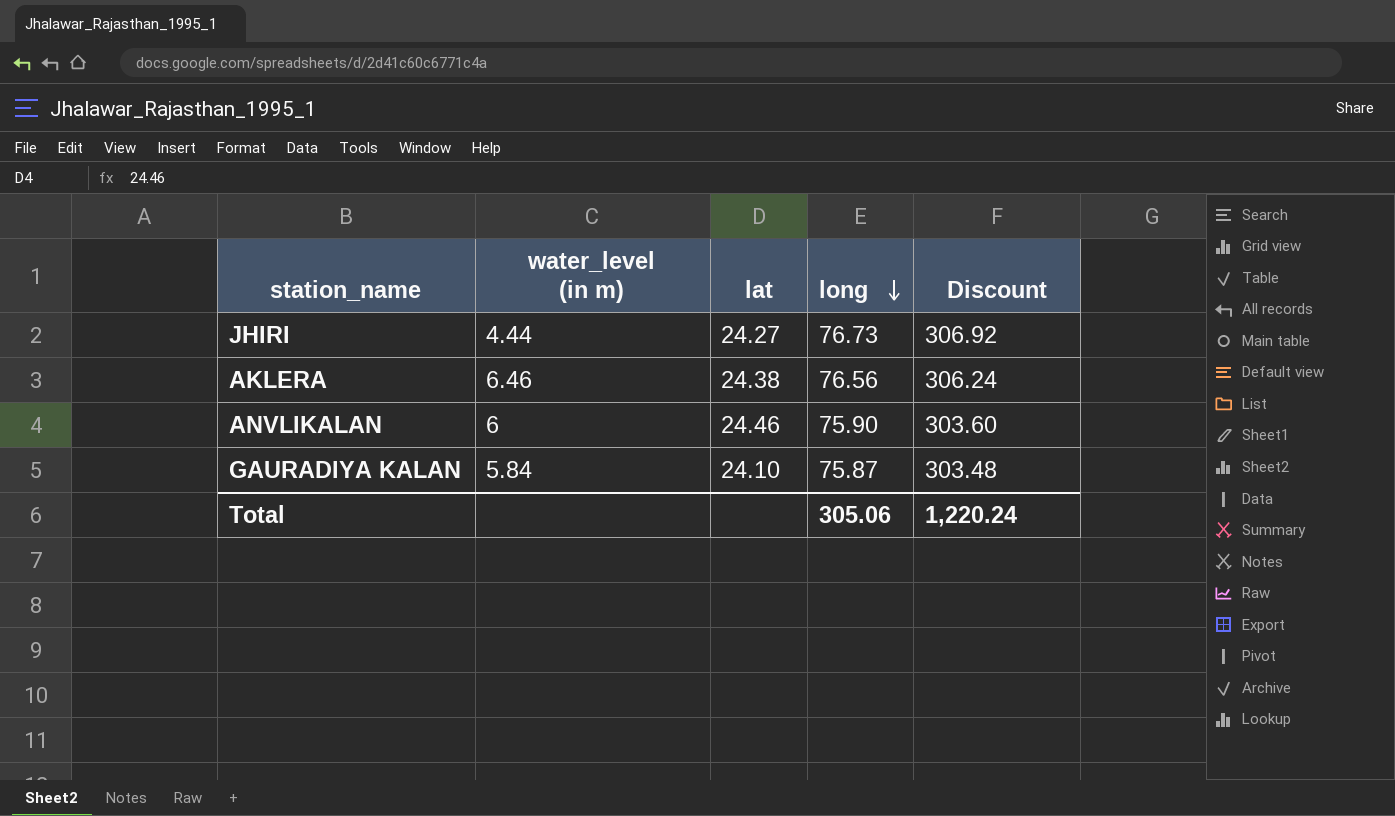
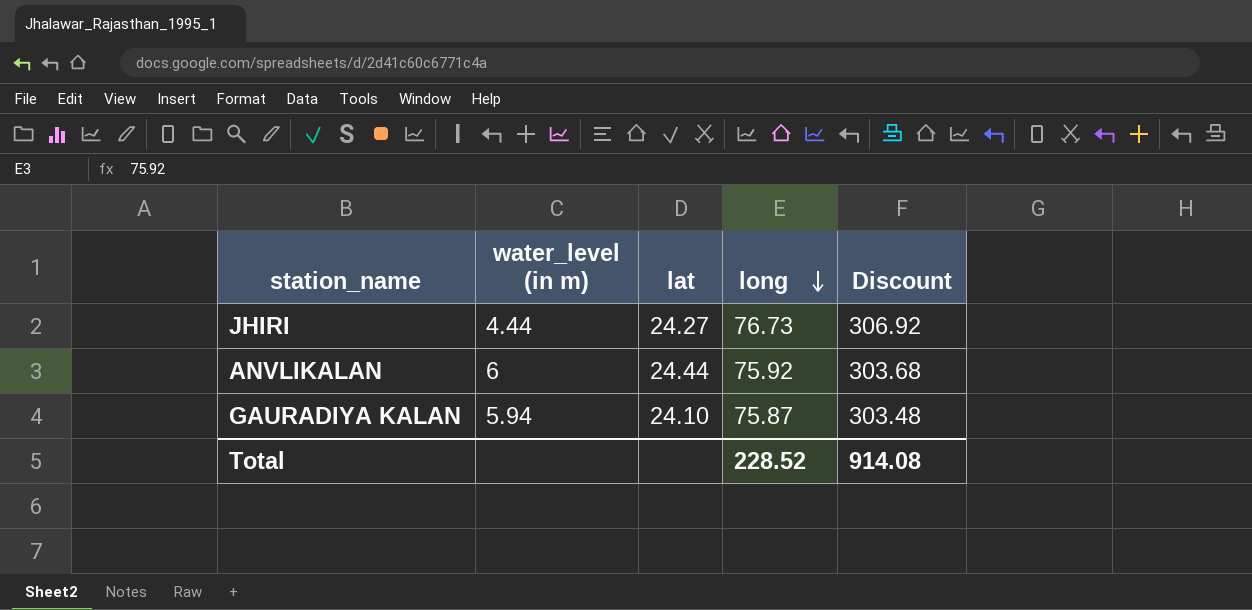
row AKLERA: 6.46 | 24.38 | 76.56 | 306.24 -> none
ANVLIKALAN | lat: 24.46 -> 24.44
ANVLIKALAN | long: 75.90 -> 75.92
ANVLIKALAN | Discount: 303.60 -> 303.68
GAURADIYA KALAN | water_level (in m): 5.84 -> 5.94
Total | long: 305.06 -> 228.52
Total | Discount: 1,220.24 -> 914.08

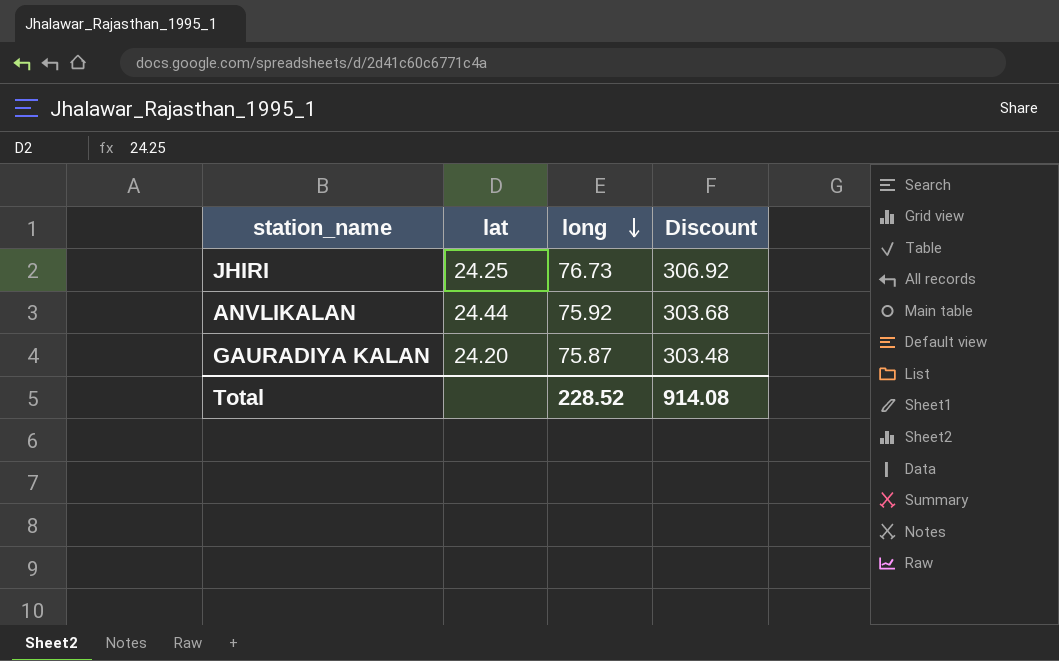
column water_level (in m) | position: 2 -> none
JHIRI | lat: 24.27 -> 24.25
GAURADIYA KALAN | lat: 24.10 -> 24.20

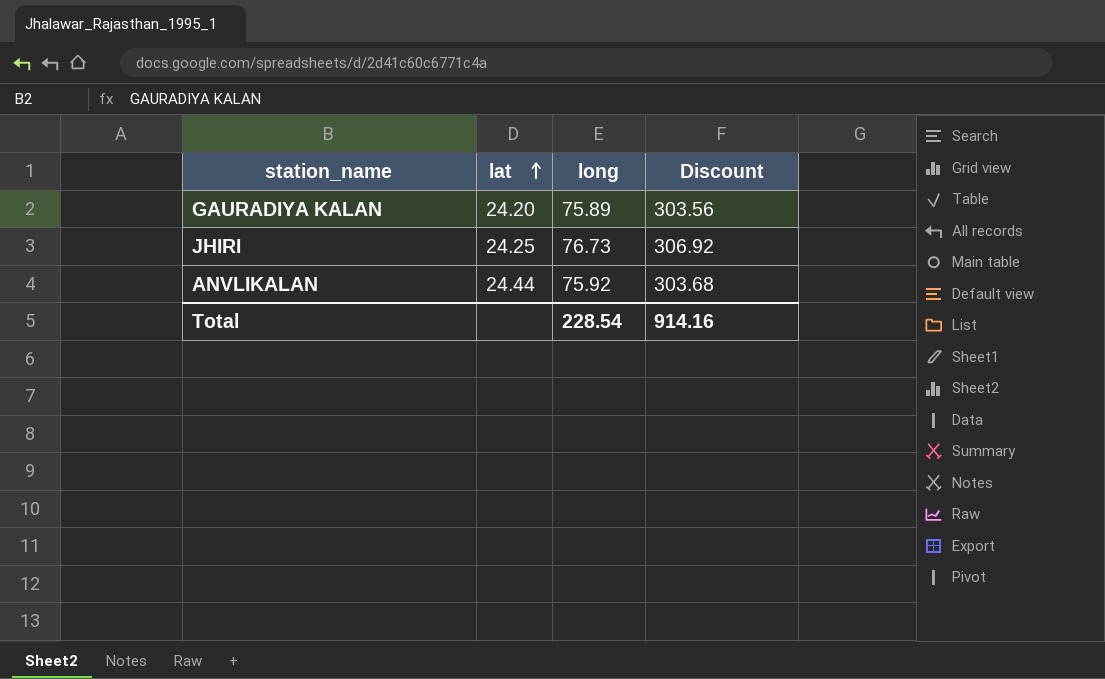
row order: long descending -> lat ascending
GAURADIYA KALAN | long: 75.87 -> 75.89
GAURADIYA KALAN | Discount: 303.48 -> 303.56
Total | long: 228.52 -> 228.54
Total | Discount: 914.08 -> 914.16

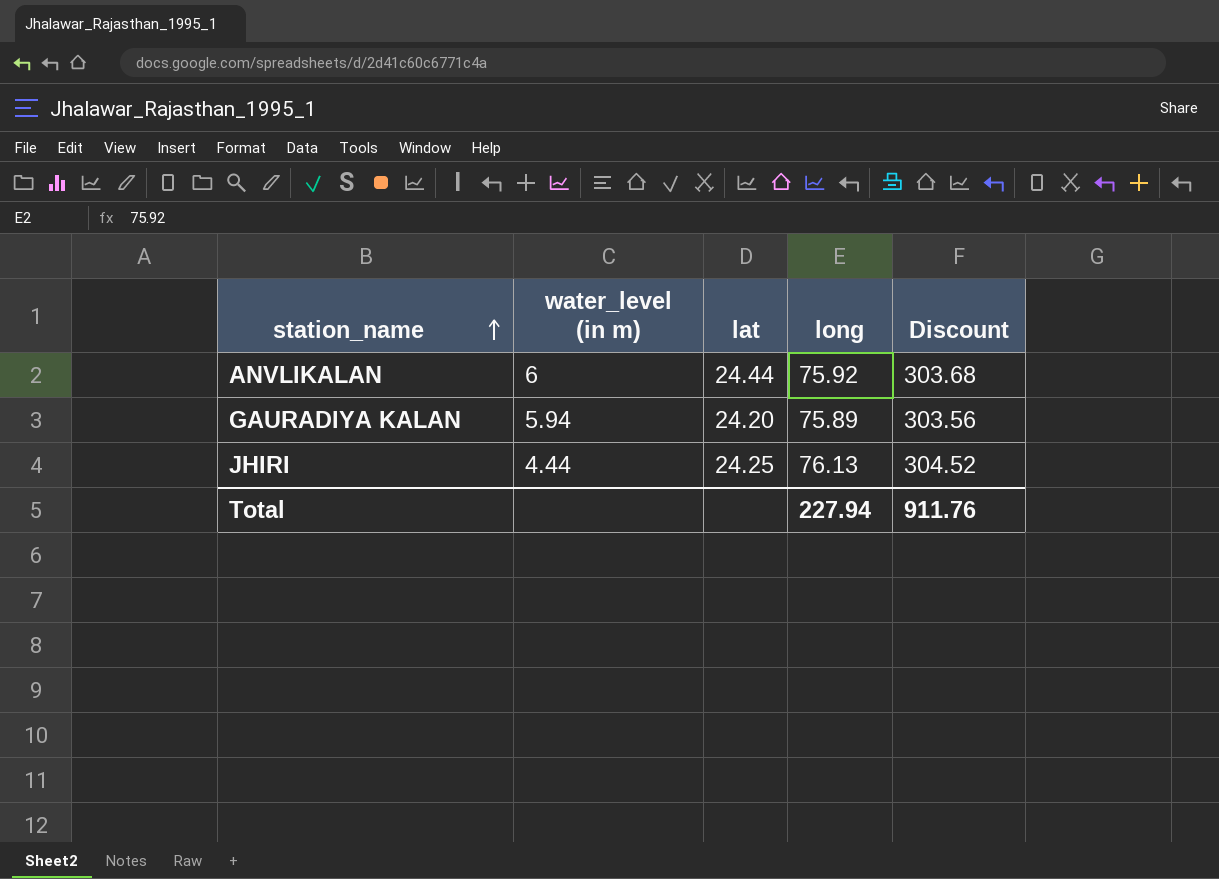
row order: lat ascending -> station_name ascending
column water_level (in m) | position: none -> 2
JHIRI | long: 76.73 -> 76.13
JHIRI | Discount: 306.92 -> 304.52
Total | long: 228.54 -> 227.94
Total | Discount: 914.16 -> 911.76

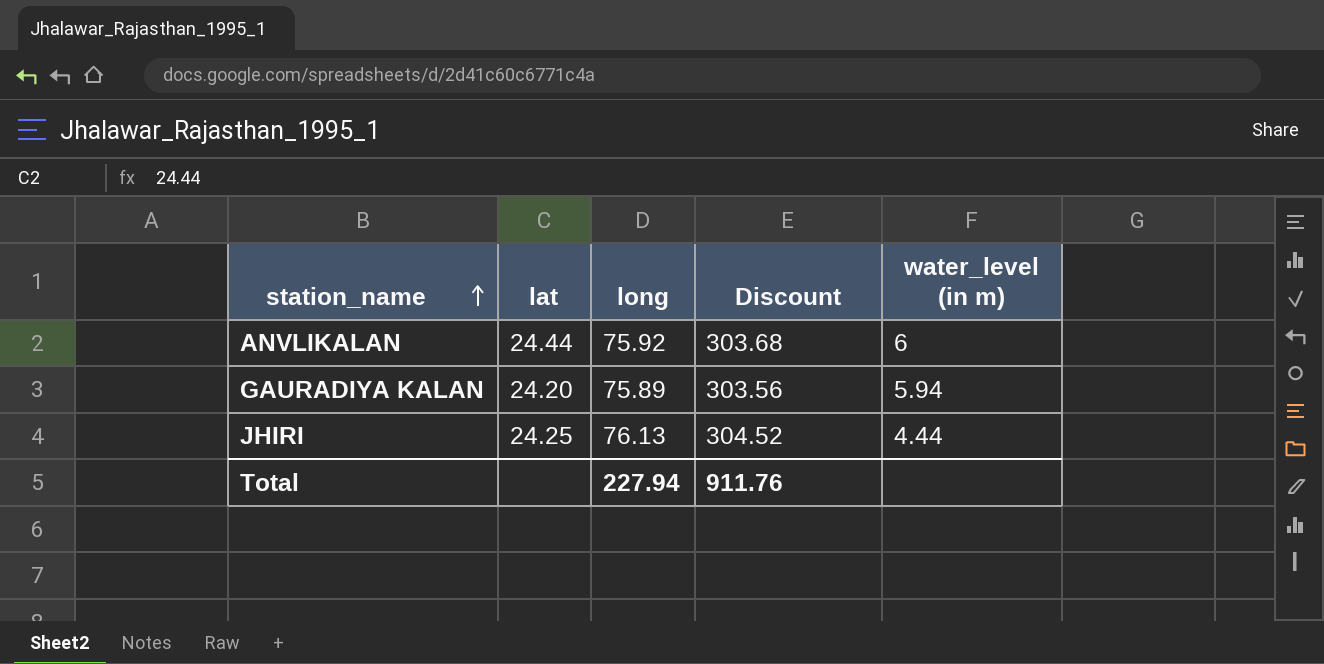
column water_level (in m) | position: 2 -> 5

